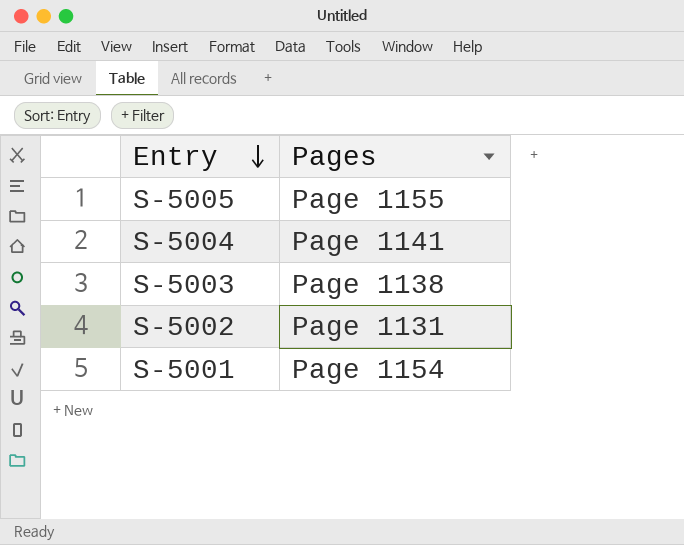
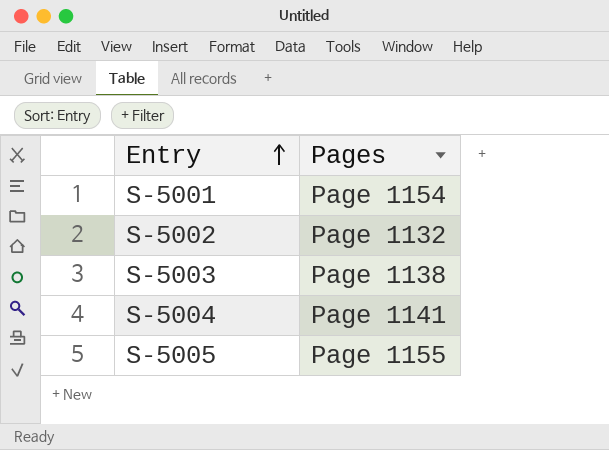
row order: Entry descending -> Entry ascending
S-5002 | Pages: Page 1131 -> Page 1132

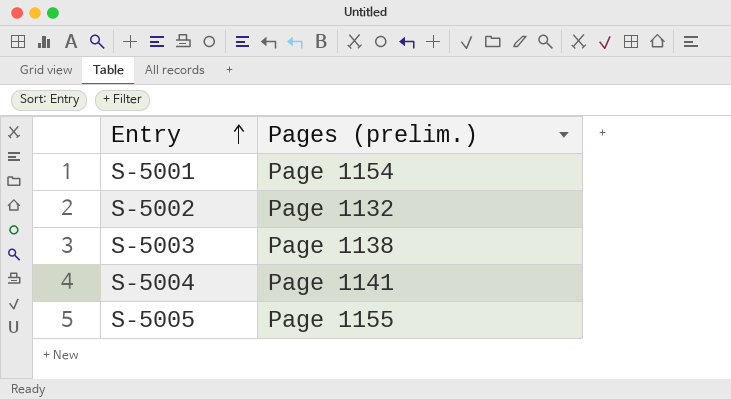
column name: Pages -> Pages (prelim.)

